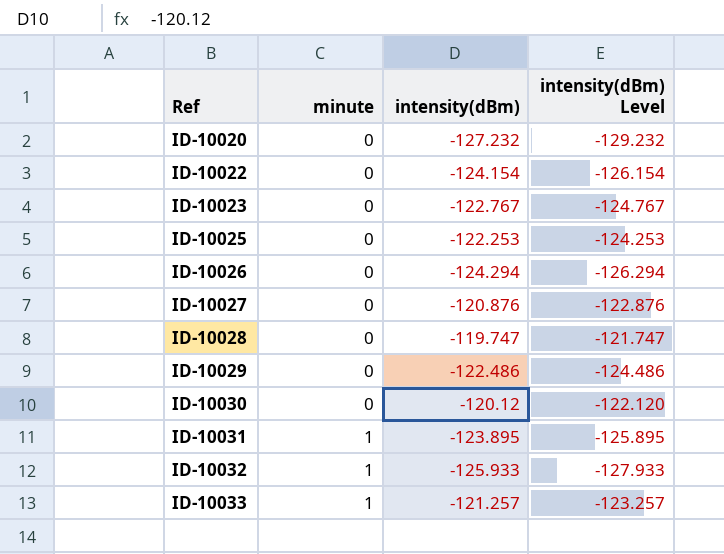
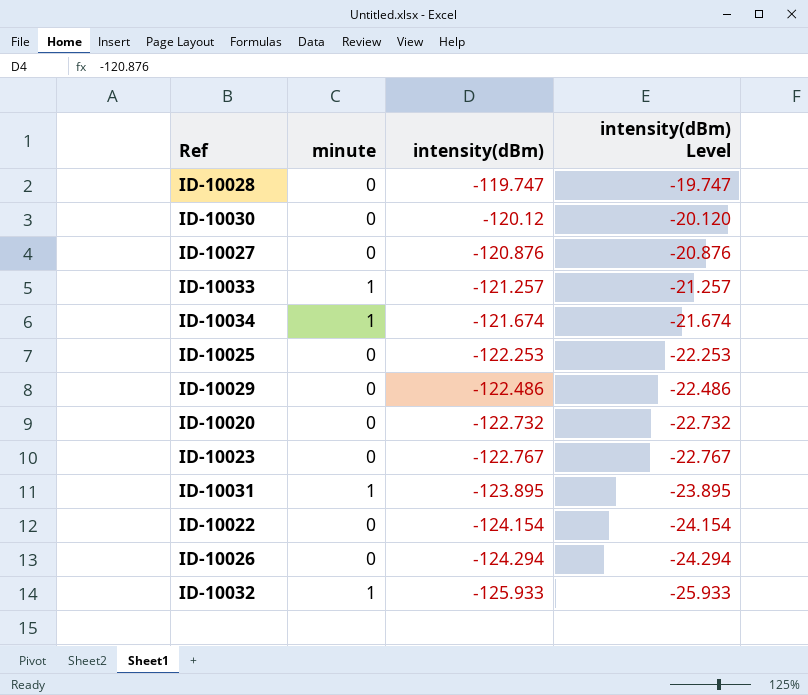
row order: Ref ascending -> intensity(dBm) descending
column intensity(dBm) Level | formula: [intensity(dBm)] - 2 -> [intensity(dBm)] + 100
row ID-10034: none -> 1 | -121.674 | -21.674
ID-10020 | intensity(dBm): -127.232 -> -122.732

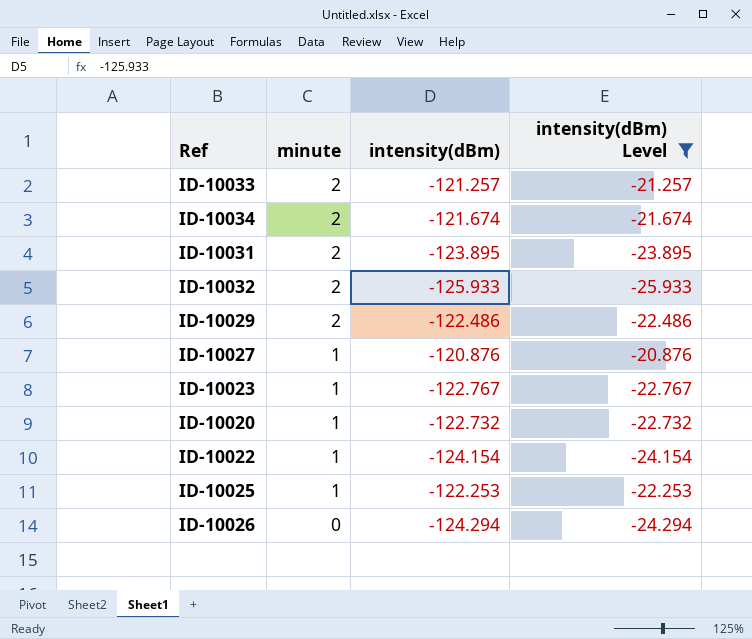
filter: none -> intensity(dBm) Level <= -20.876
row order: intensity(dBm) descending -> minute descending
ID-10033 | minute: 1 -> 2
ID-10034 | minute: 1 -> 2
ID-10031 | minute: 1 -> 2
ID-10032 | minute: 1 -> 2
ID-10029 | minute: 0 -> 2
ID-10027 | minute: 0 -> 1
ID-10023 | minute: 0 -> 1
ID-10020 | minute: 0 -> 1
ID-10022 | minute: 0 -> 1
ID-10025 | minute: 0 -> 1

